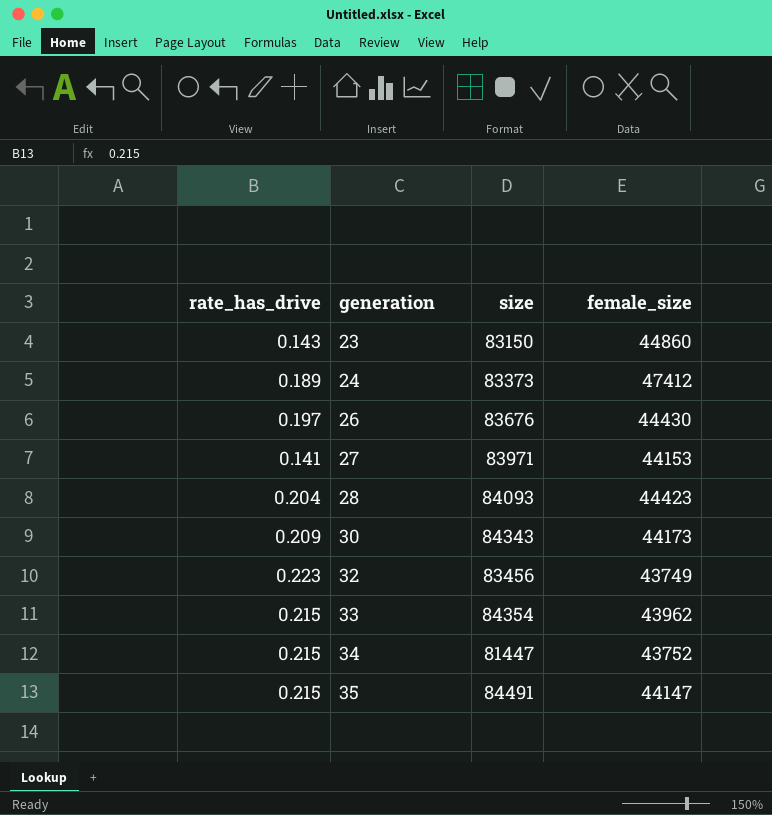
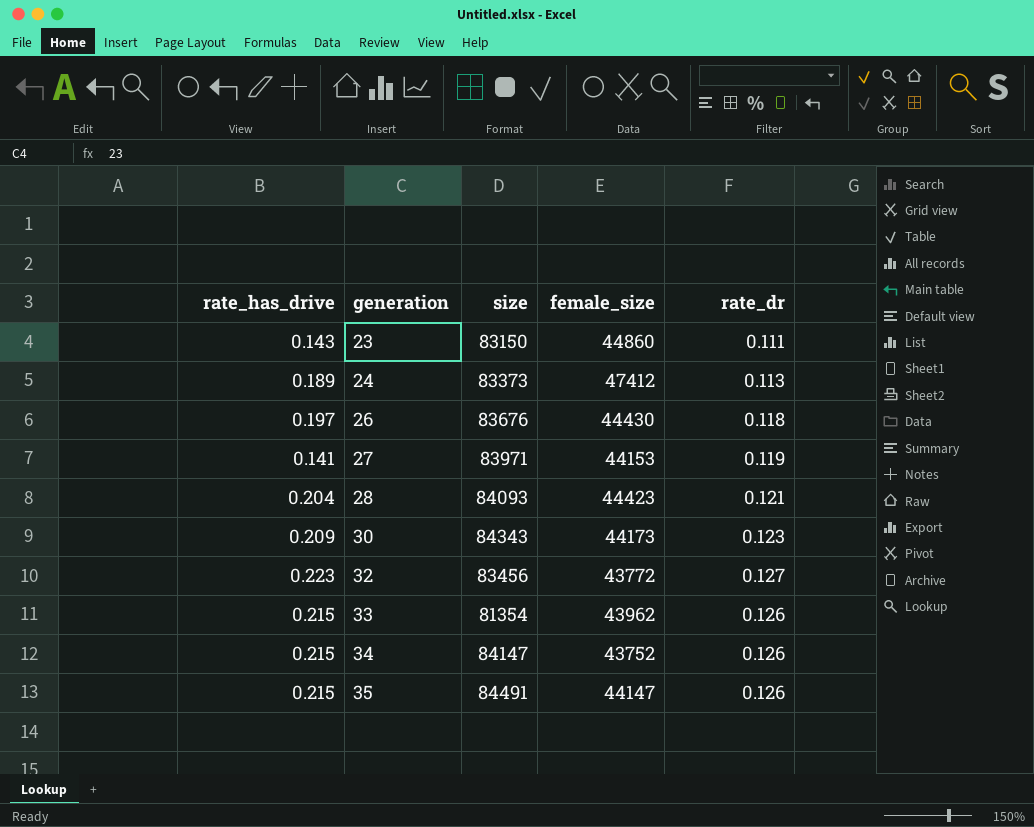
column rate_dr | position: none -> 5
32 | female_size: 43749 -> 43772
33 | size: 84354 -> 81354
34 | size: 81447 -> 84147

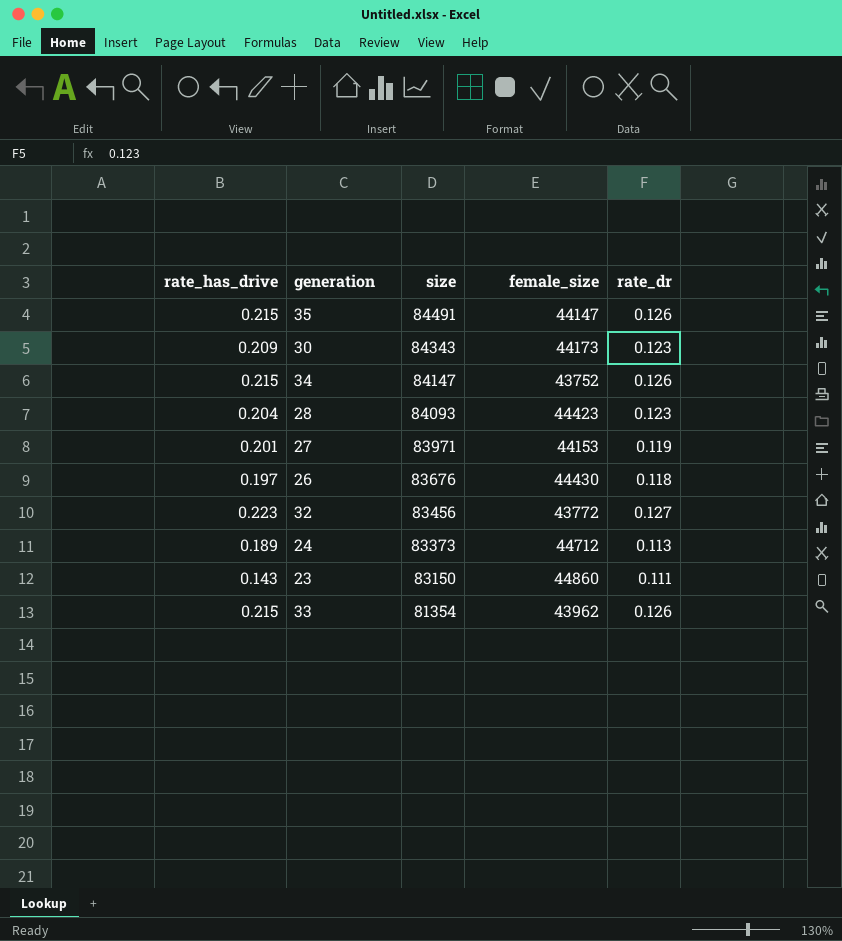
row order: generation ascending -> size descending
28 | rate_dr: 0.121 -> 0.123
27 | rate_has_drive: 0.141 -> 0.201
24 | female_size: 47412 -> 44712

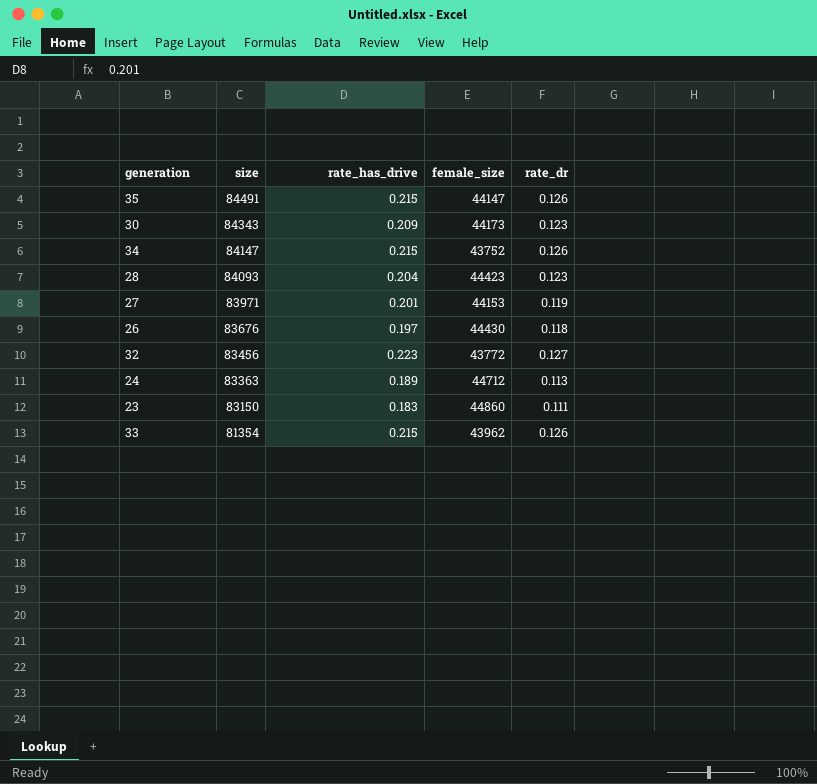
column rate_has_drive | position: 1 -> 3
24 | size: 83373 -> 83363
23 | rate_has_drive: 0.143 -> 0.183

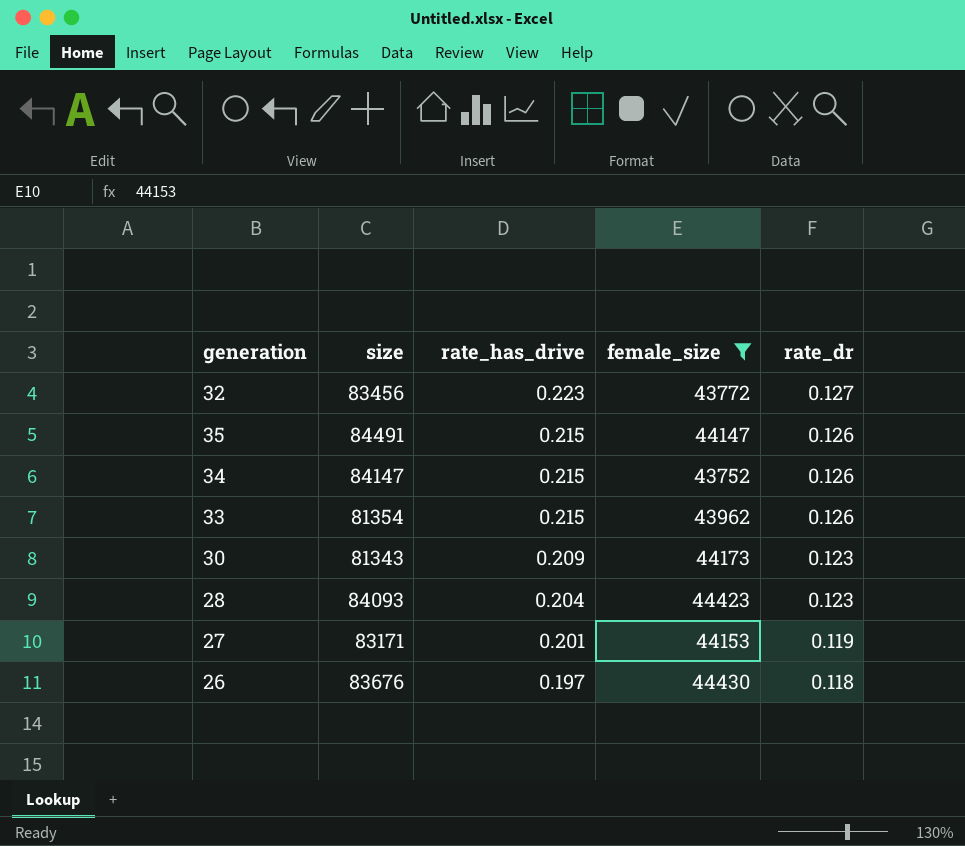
filter: none -> female_size <= 44430
row order: size descending -> rate_has_drive descending
30 | size: 84343 -> 81343
27 | size: 83971 -> 83171

